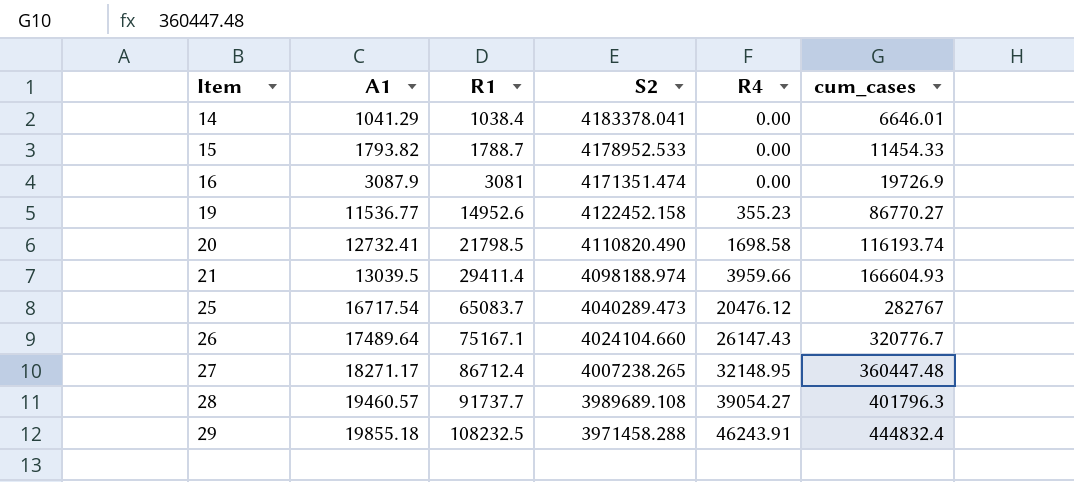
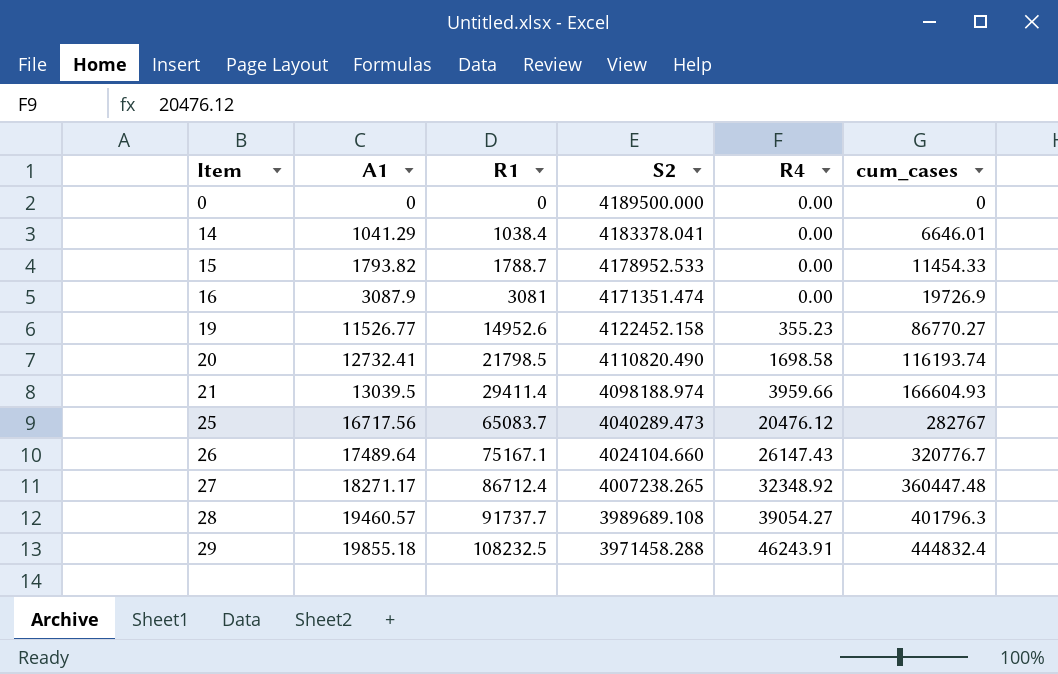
row 0: none -> 0 | 0 | 4189500.000 | 0.00 | 0
19 | A1: 11536.77 -> 11526.77
25 | A1: 16717.54 -> 16717.56
27 | R4: 32148.95 -> 32348.92

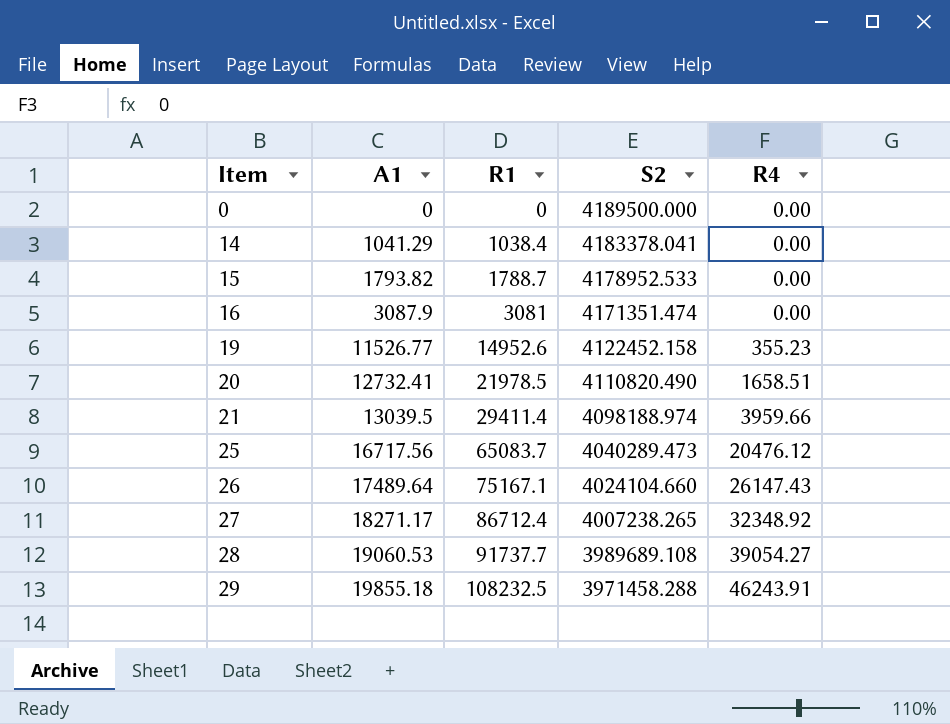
column cum_cases | position: 6 -> none
20 | R1: 21798.5 -> 21978.5
20 | R4: 1698.58 -> 1658.51
28 | A1: 19460.57 -> 19060.53

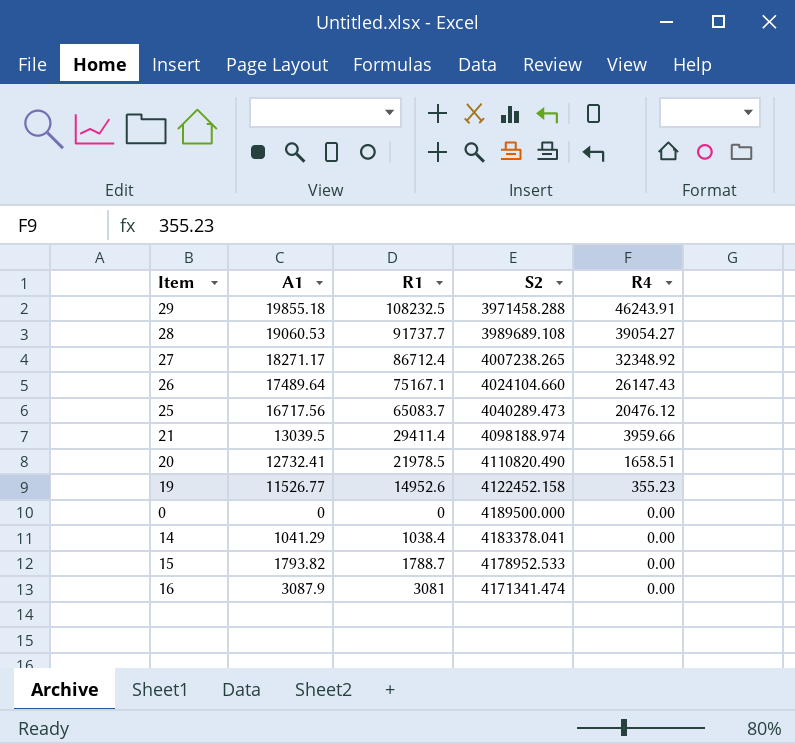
row order: Item ascending -> R4 descending
16 | S2: 4171351.474 -> 4171341.474

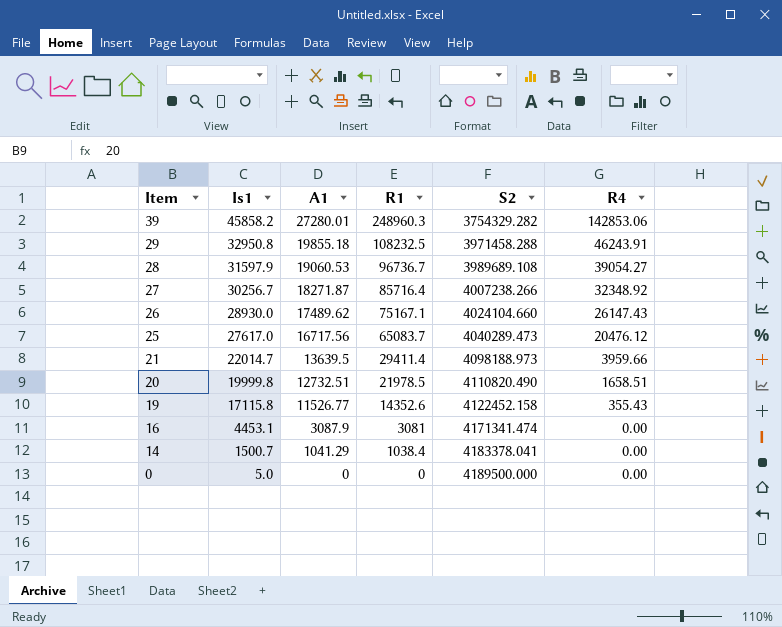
row order: R4 descending -> Item descending
column Is1 | position: none -> 2
row 15: 1793.82 | 1788.7 | 4178952.533 | 0.00 -> none
row 39: none -> 45858.2 | 27280.01 | 248960.3 | 3754329.282 | 142853.06
28 | R1: 91737.7 -> 96736.7
27 | A1: 18271.17 -> 18271.87
27 | R1: 86712.4 -> 85716.4
27 | S2: 4007238.265 -> 4007238.266
26 | A1: 17489.64 -> 17489.62
21 | A1: 13039.5 -> 13639.5
21 | S2: 4098188.974 -> 4098188.973
20 | A1: 12732.41 -> 12732.51
19 | R1: 14952.6 -> 14352.6
19 | R4: 355.23 -> 355.43

